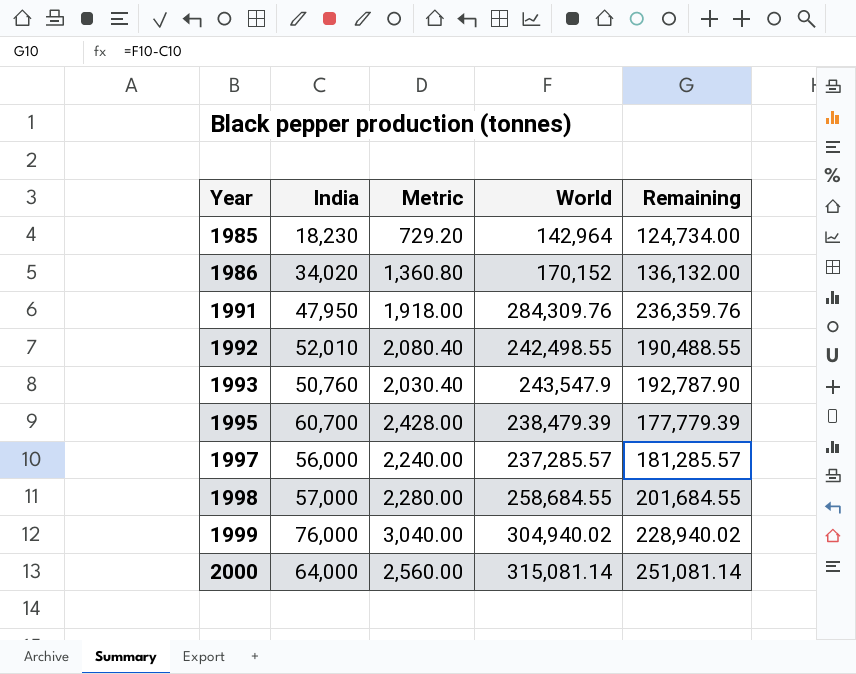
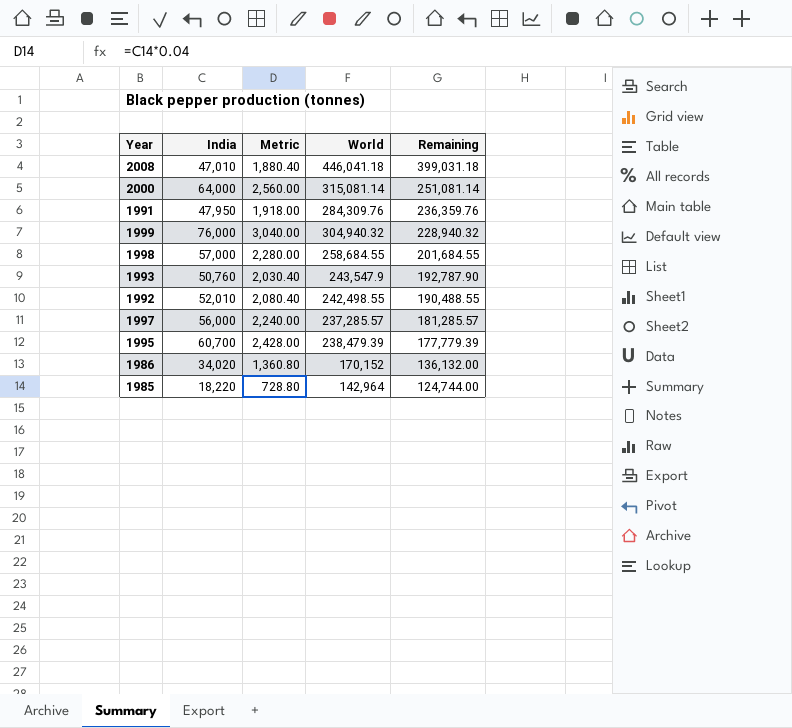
row order: Year ascending -> Remaining descending
row 2008: none -> 47,010 | 1,880.40 | 446,041.18 | 399,031.18
1999 | World: 304,940.02 -> 304,940.32
1999 | Remaining: 228,940.02 -> 228,940.32
1985 | India: 18,230 -> 18,220
1985 | Metric: 729.20 -> 728.80
1985 | Remaining: 124,734.00 -> 124,744.00

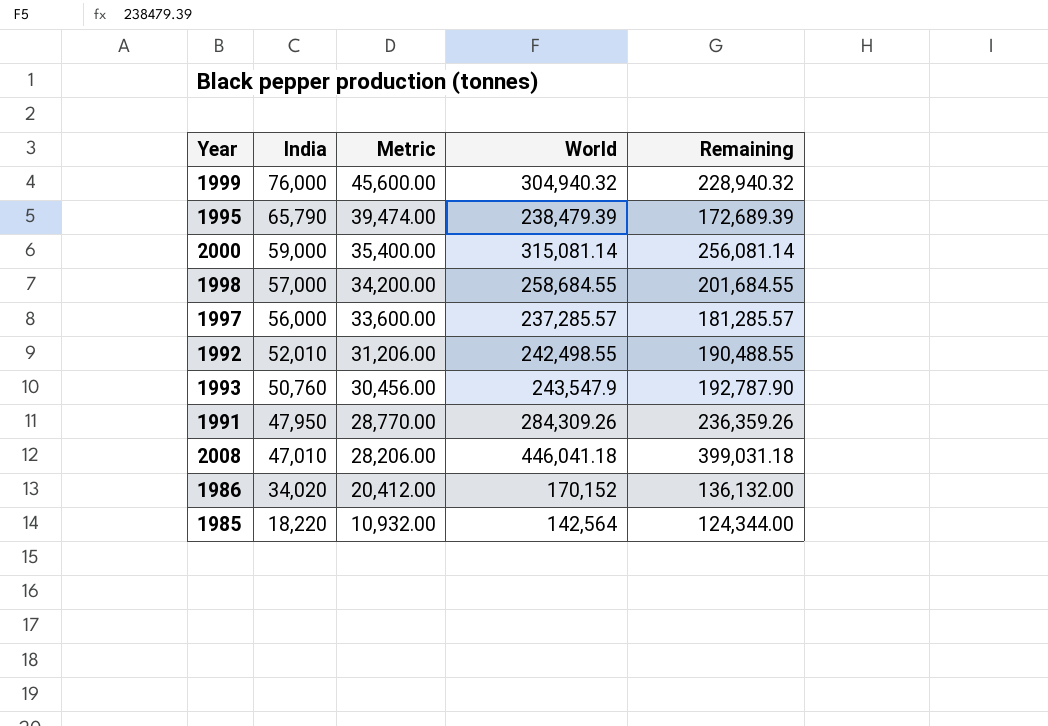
row order: Remaining descending -> India descending
column Metric | formula: [India] * 0.04 -> [India] * 0.6
1995 | India: 60,700 -> 65,790
1995 | Remaining: 177,779.39 -> 172,689.39
2000 | India: 64,000 -> 59,000
2000 | Remaining: 251,081.14 -> 256,081.14
1991 | World: 284,309.76 -> 284,309.26
1991 | Remaining: 236,359.76 -> 236,359.26
1985 | World: 142,964 -> 142,564
1985 | Remaining: 124,744.00 -> 124,344.00

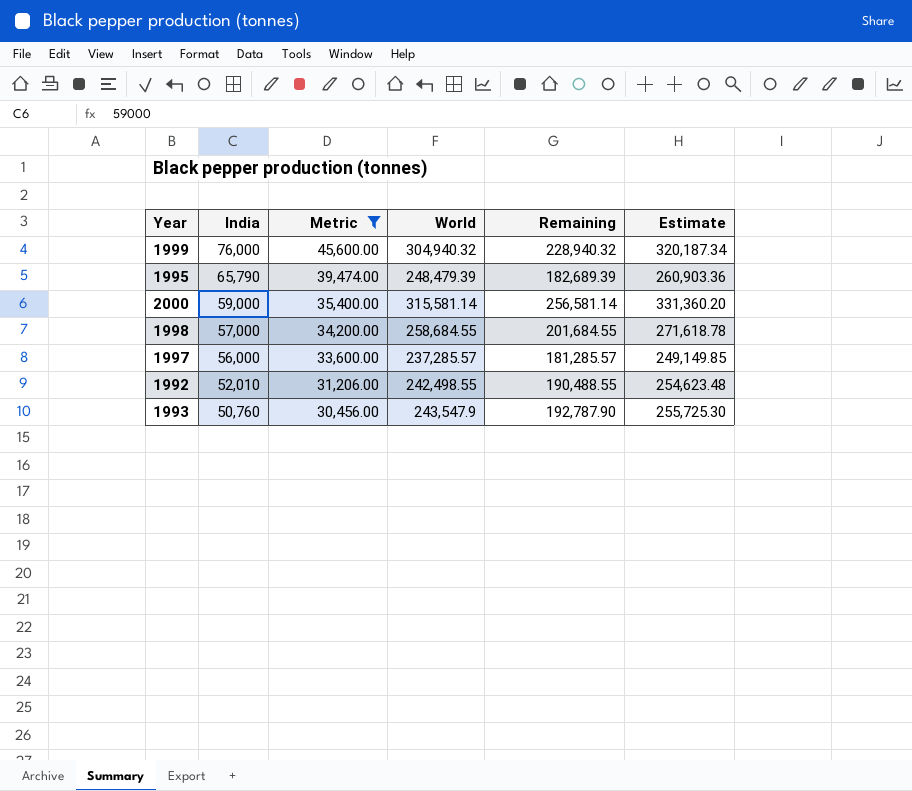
filter: none -> Metric >= 30,456.00
column Estimate | formula: none -> [World] * 1.05
1995 | World: 238,479.39 -> 248,479.39
1995 | Remaining: 172,689.39 -> 182,689.39
2000 | World: 315,081.14 -> 315,581.14
2000 | Remaining: 256,081.14 -> 256,581.14

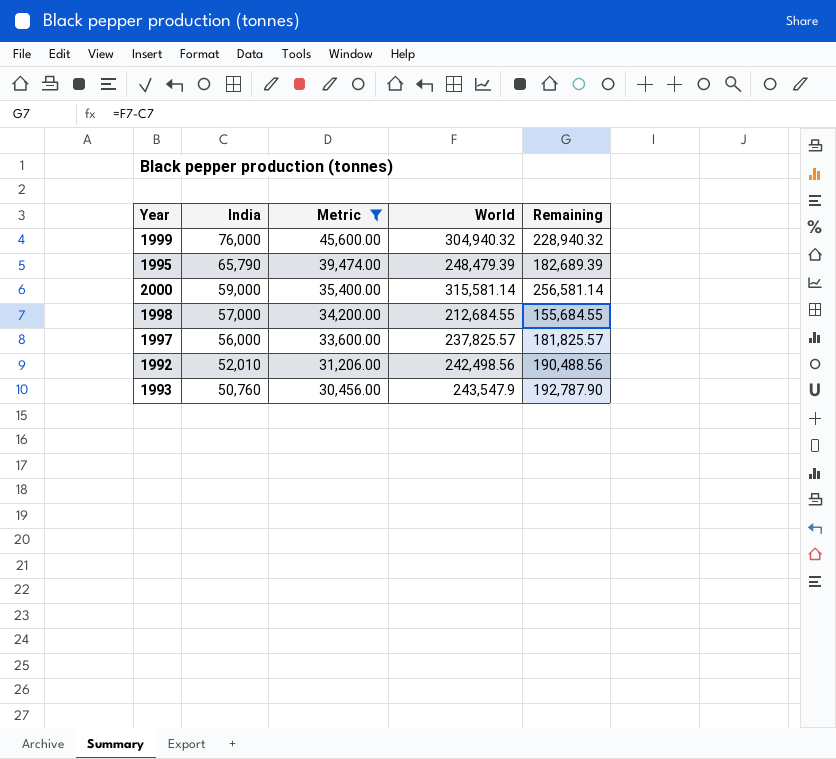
column Estimate | formula: [World] * 1.05 -> none
1998 | World: 258,684.55 -> 212,684.55
1998 | Remaining: 201,684.55 -> 155,684.55
1997 | World: 237,285.57 -> 237,825.57
1997 | Remaining: 181,285.57 -> 181,825.57
1992 | World: 242,498.55 -> 242,498.56
1992 | Remaining: 190,488.55 -> 190,488.56

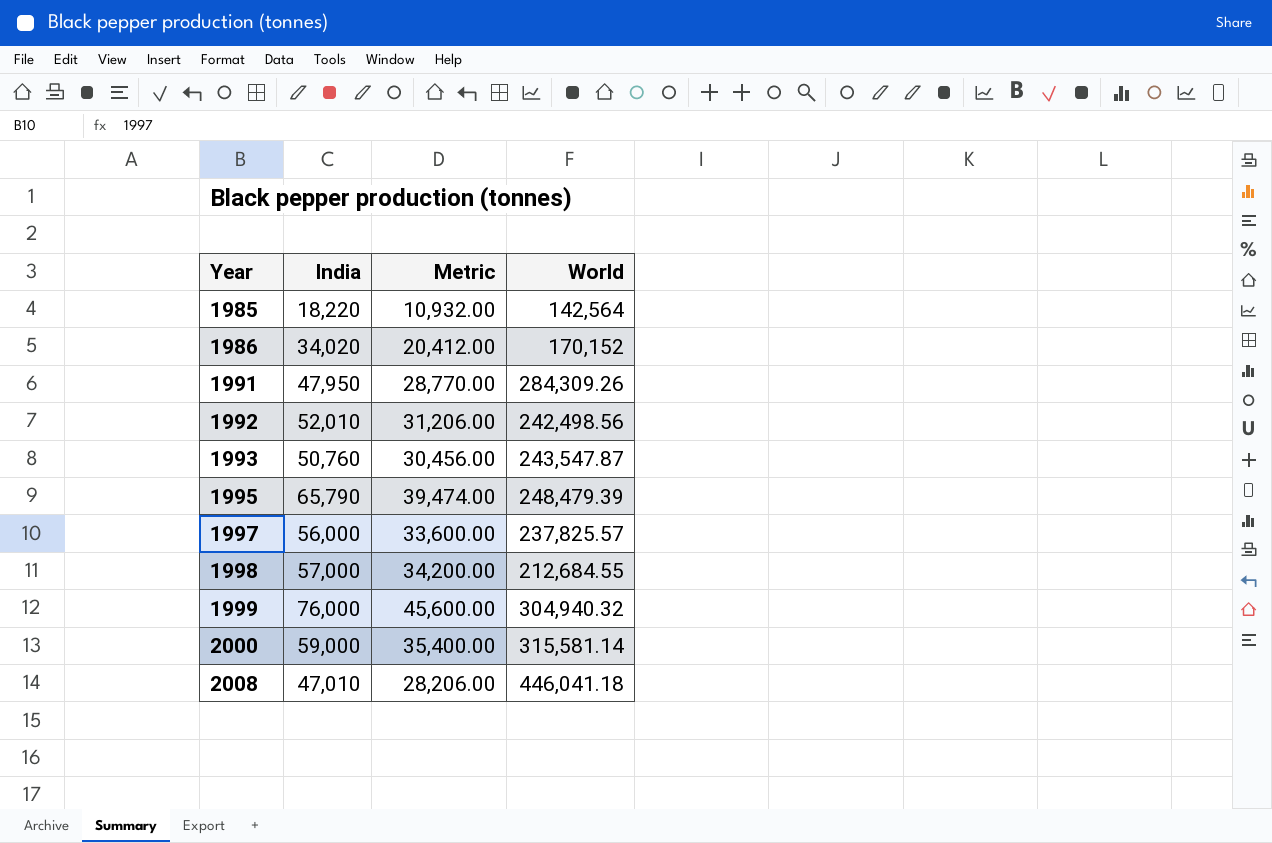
filter: Metric >= 30,456.00 -> none
row order: India descending -> Year ascending
column Remaining | formula: [World] - [India] -> none
1993 | World: 243,547.9 -> 243,547.87

